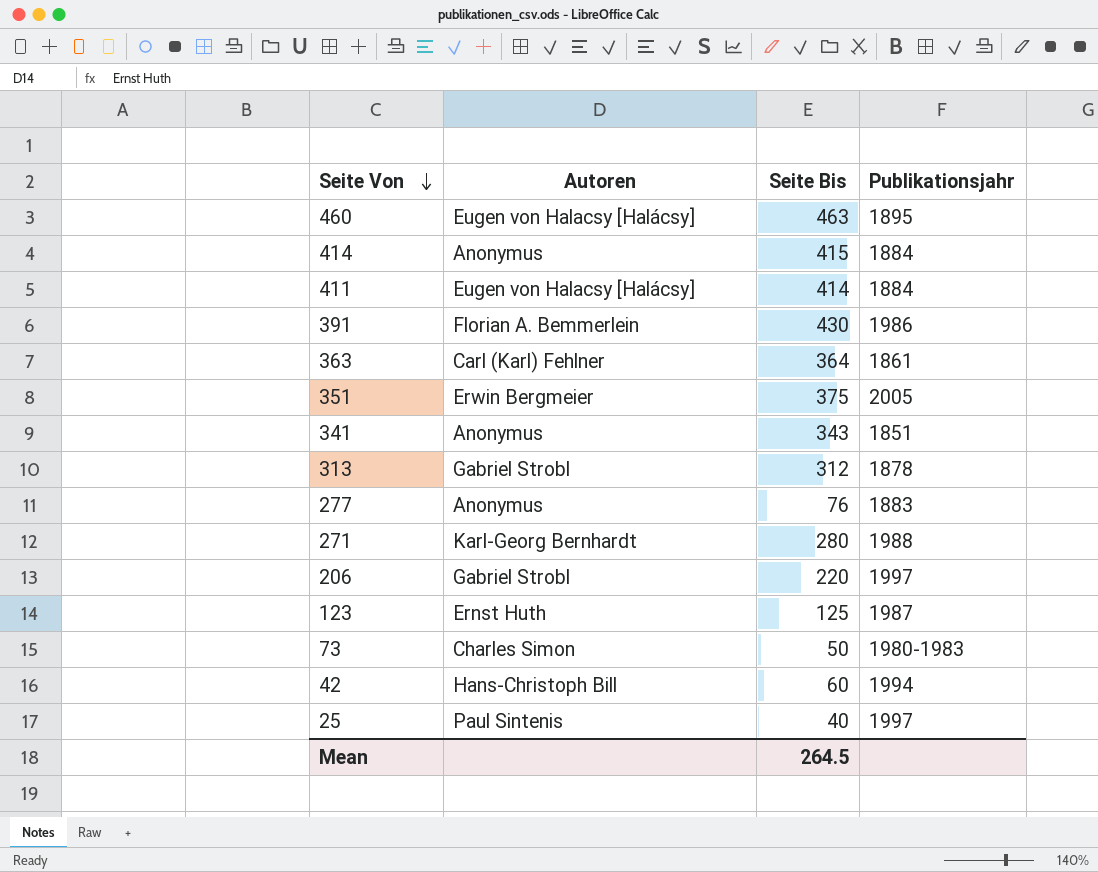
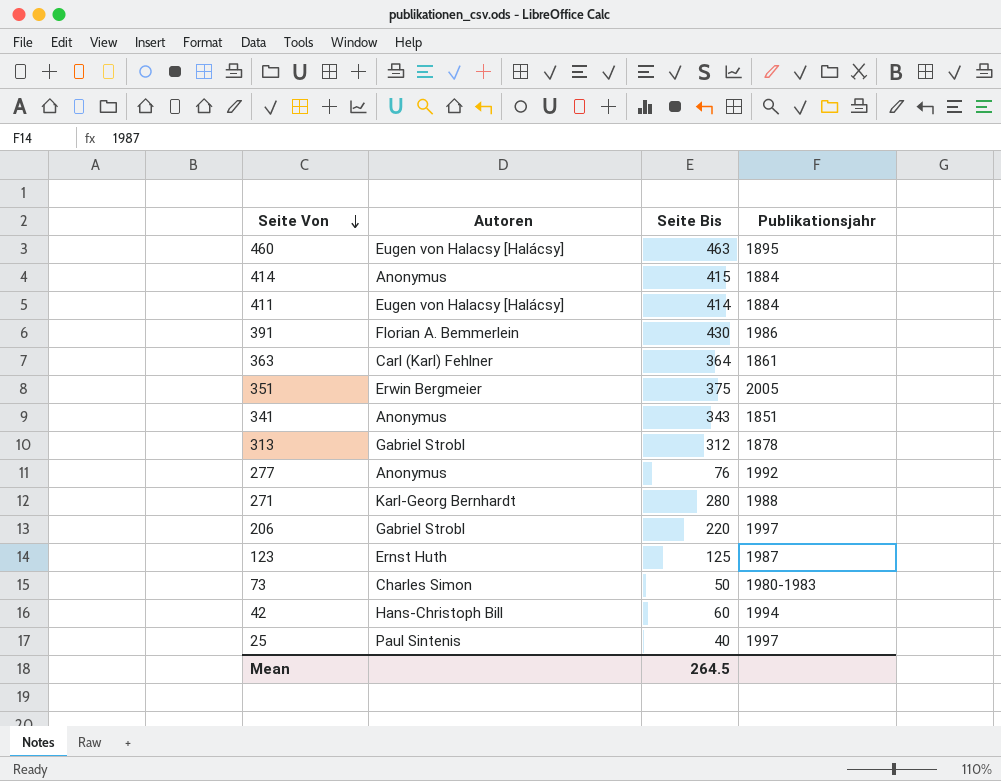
277 | Publikationsjahr: 1883 -> 1992

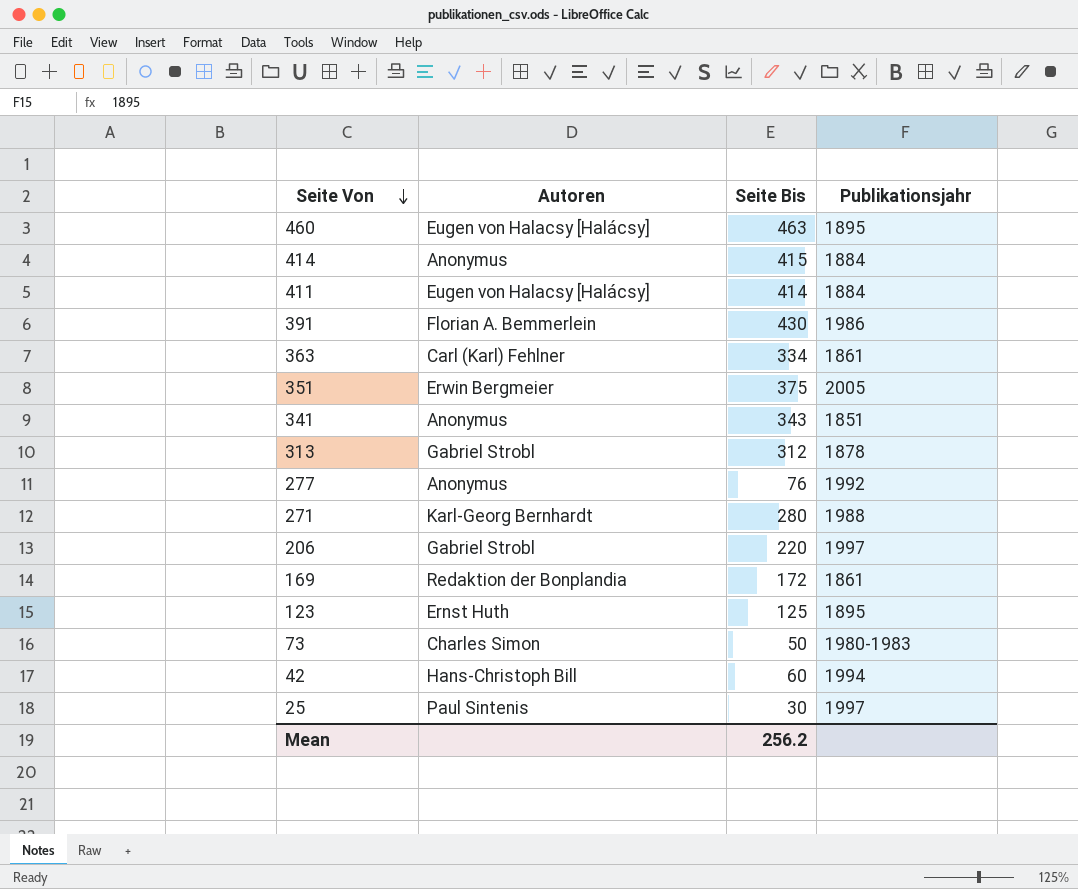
363 | Seite Bis: 364 -> 334
row 169: none -> Redaktion der Bonplandia | 172 | 1861
123 | Publikationsjahr: 1987 -> 1895
25 | Seite Bis: 40 -> 30
Mean | Seite Bis: 264.5 -> 256.2

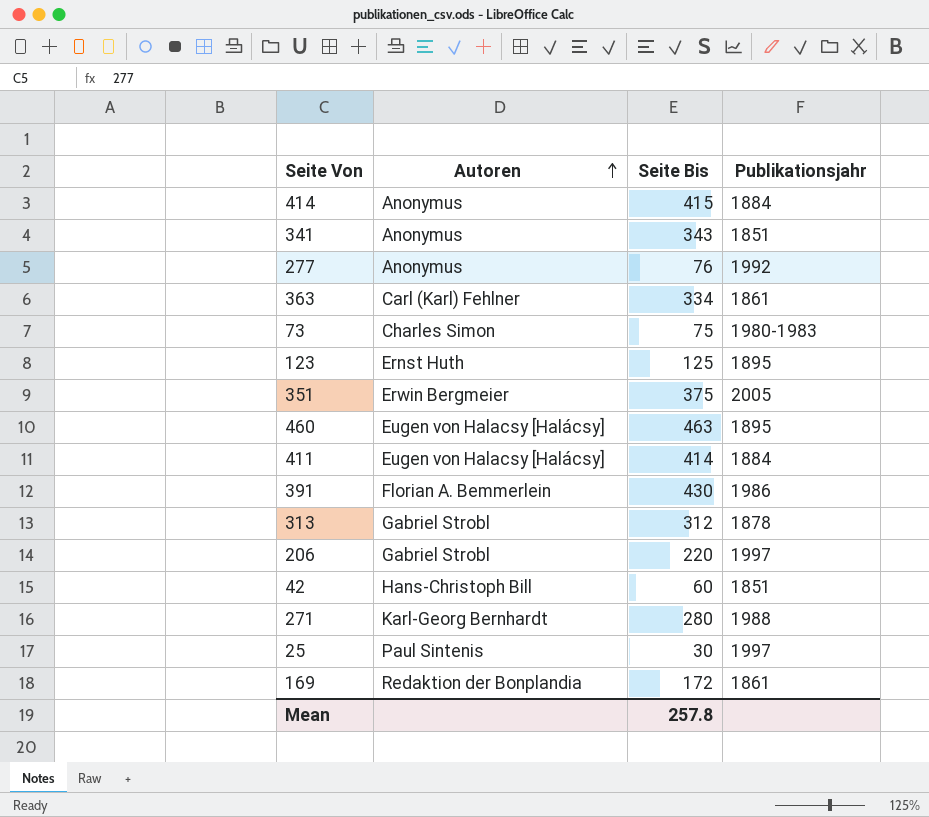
row order: Seite Von descending -> Autoren ascending
73 | Seite Bis: 50 -> 75
42 | Publikationsjahr: 1994 -> 1851
Mean | Seite Bis: 256.2 -> 257.8

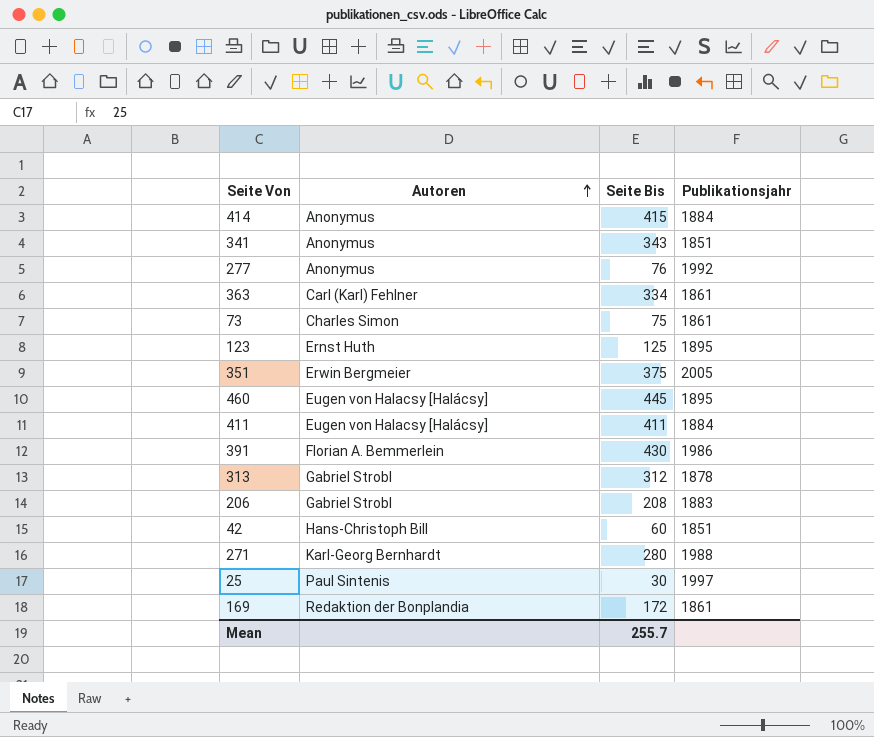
73 | Publikationsjahr: 1980-1983 -> 1861
460 | Seite Bis: 463 -> 445
411 | Seite Bis: 414 -> 411
206 | Seite Bis: 220 -> 208
206 | Publikationsjahr: 1997 -> 1883
Mean | Seite Bis: 257.8 -> 255.7

